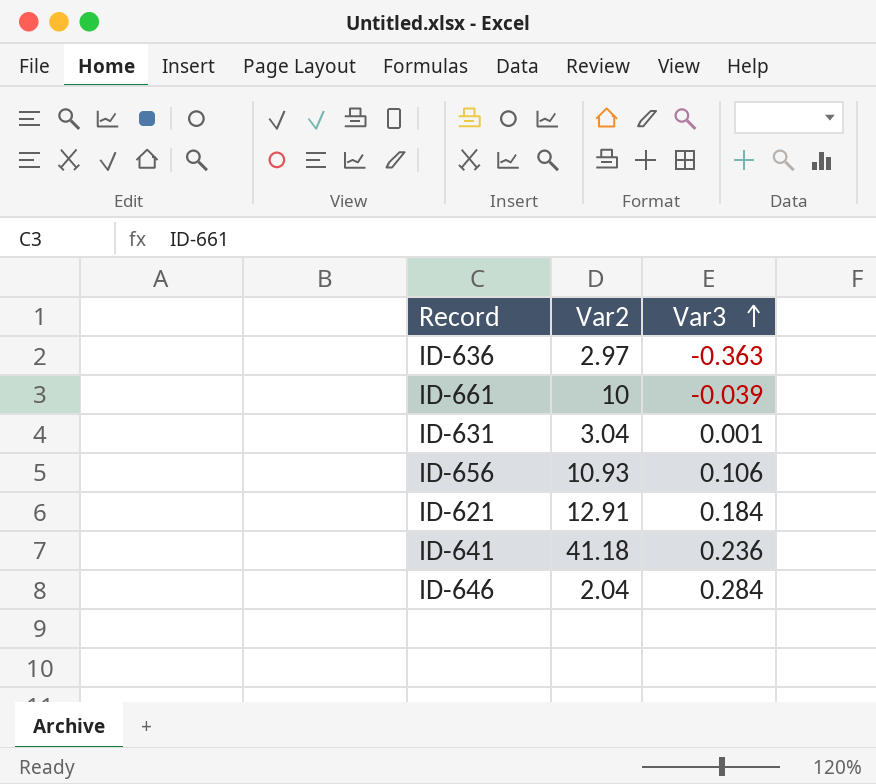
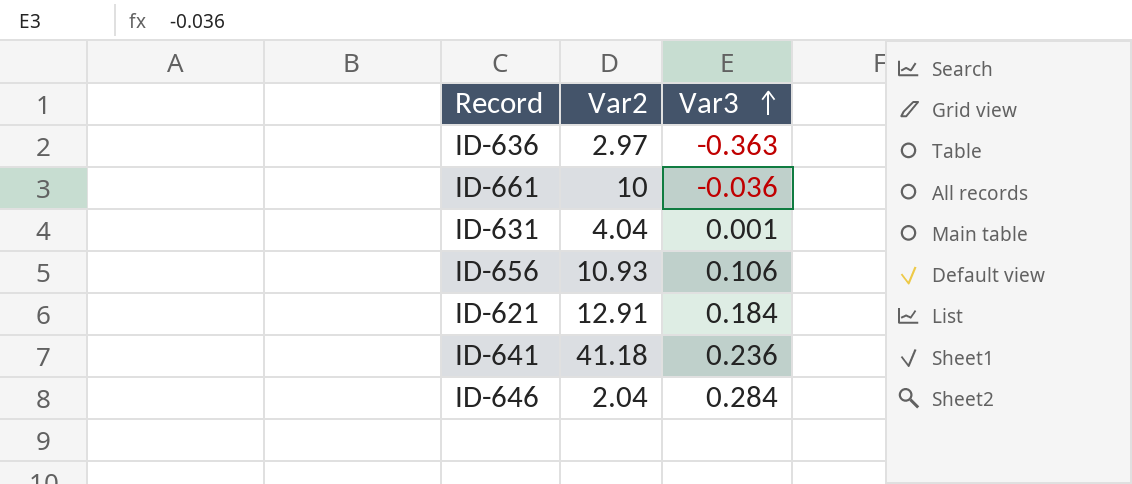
ID-661 | Var3: -0.039 -> -0.036
ID-631 | Var2: 3.04 -> 4.04

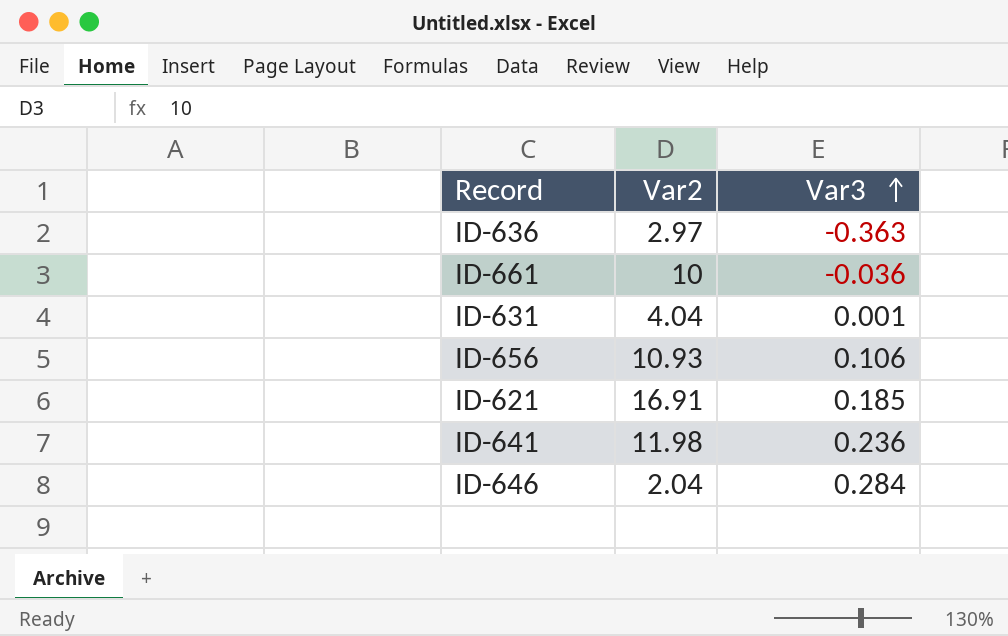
ID-621 | Var2: 12.91 -> 16.91
ID-621 | Var3: 0.184 -> 0.185
ID-641 | Var2: 41.18 -> 11.98

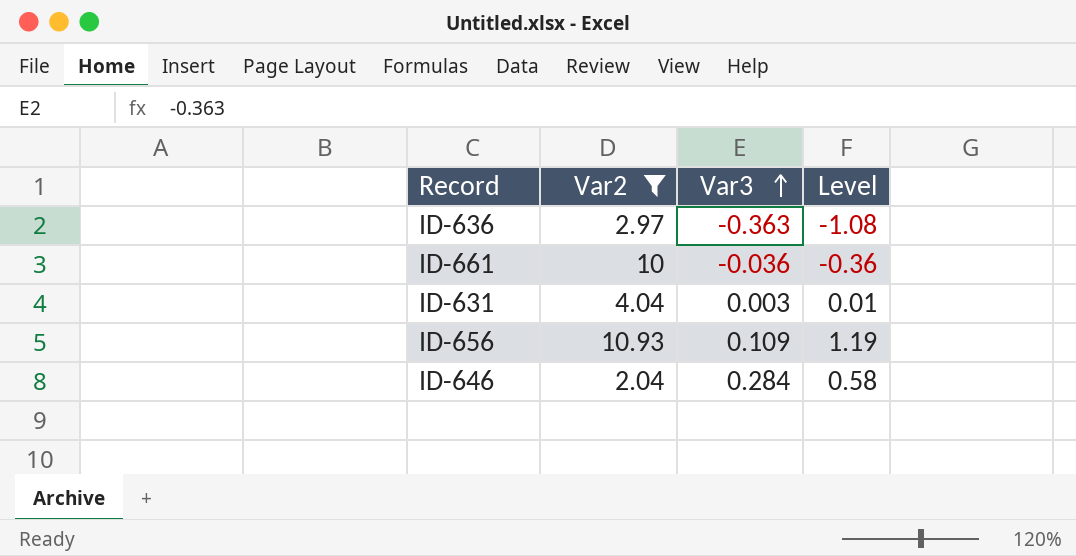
filter: none -> Var2 <= 10.93
column Level | formula: none -> [Var2] * [Var3]
ID-631 | Var3: 0.001 -> 0.003
ID-656 | Var3: 0.106 -> 0.109

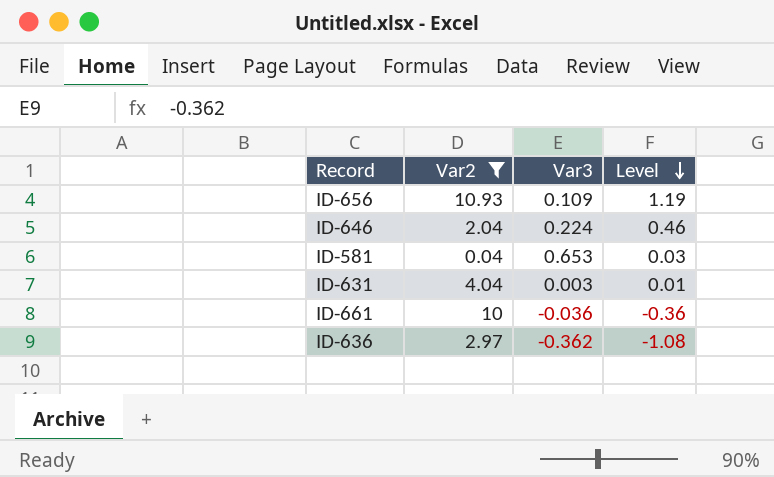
row order: Var3 ascending -> Level descending
ID-646 | Var3: 0.284 -> 0.224
ID-646 | Level: 0.58 -> 0.46
row ID-581: none -> 0.04 | 0.653 | 0.03
ID-636 | Var3: -0.363 -> -0.362

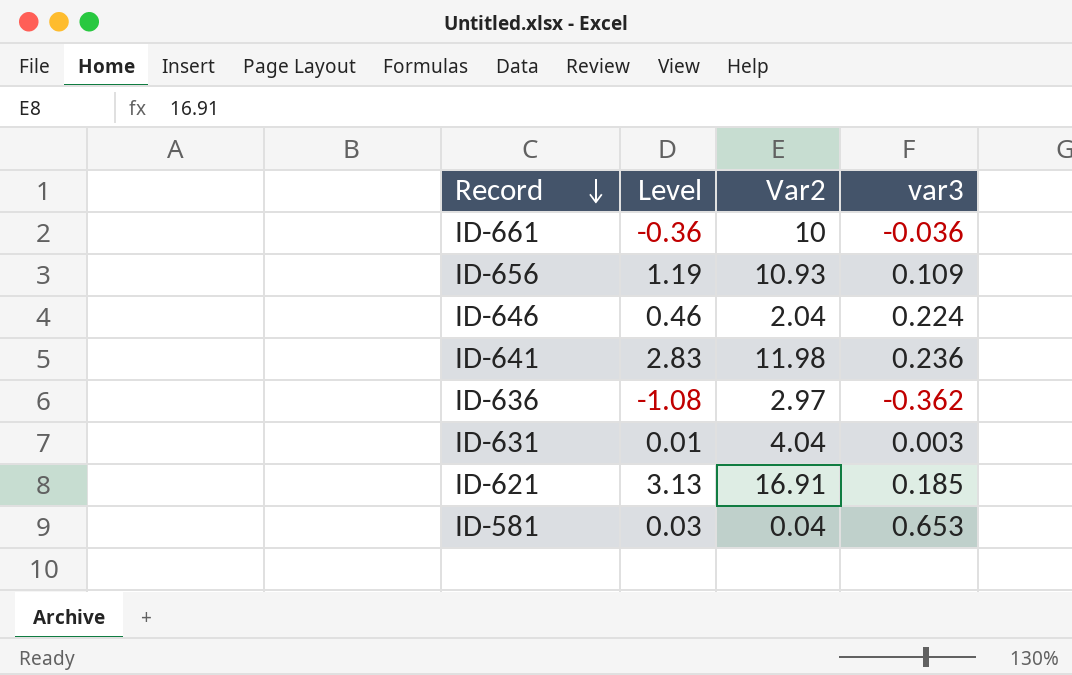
filter: Var2 <= 10.93 -> none
row order: Level descending -> Record descending
column Level | position: 4 -> 2
column name: Var3 -> var3

